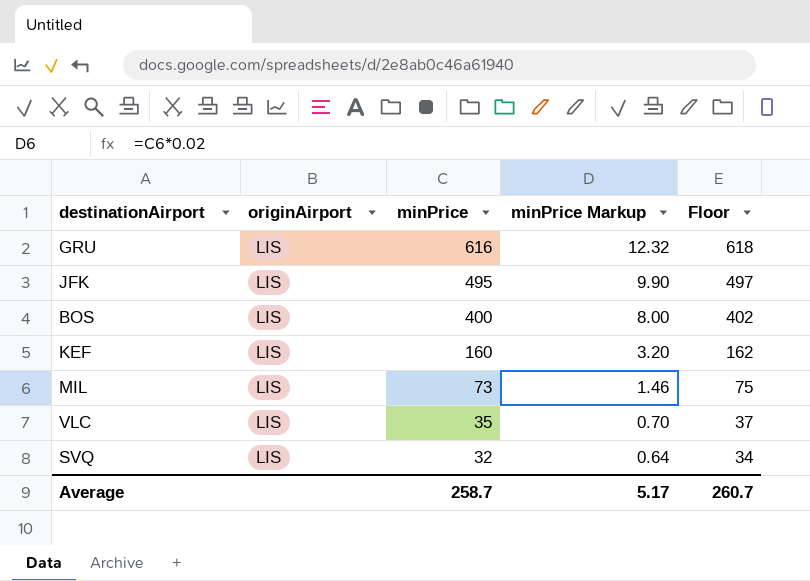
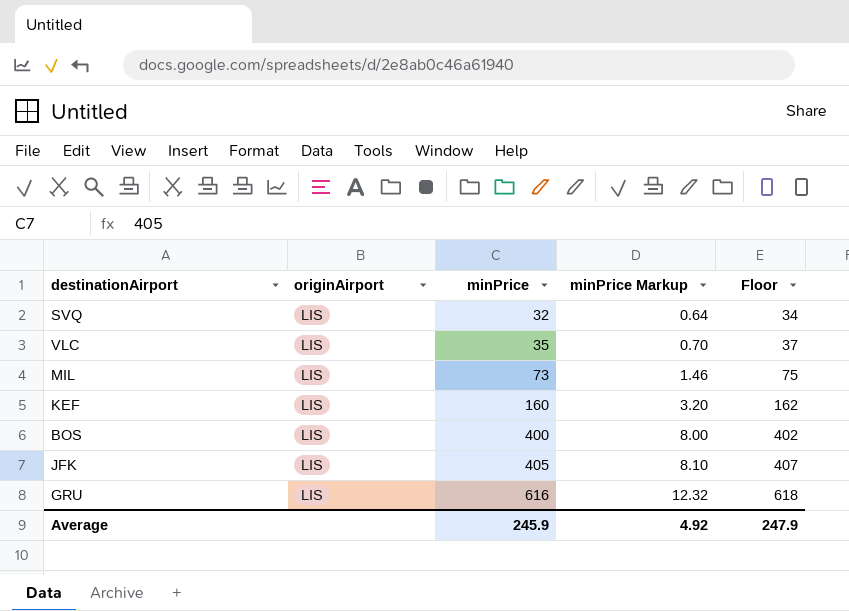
row order: minPrice descending -> minPrice ascending
JFK | minPrice: 495 -> 405
JFK | minPrice Markup: 9.90 -> 8.10
JFK | Floor: 497 -> 407
Average | minPrice: 258.7 -> 245.9
Average | minPrice Markup: 5.17 -> 4.92
Average | Floor: 260.7 -> 247.9

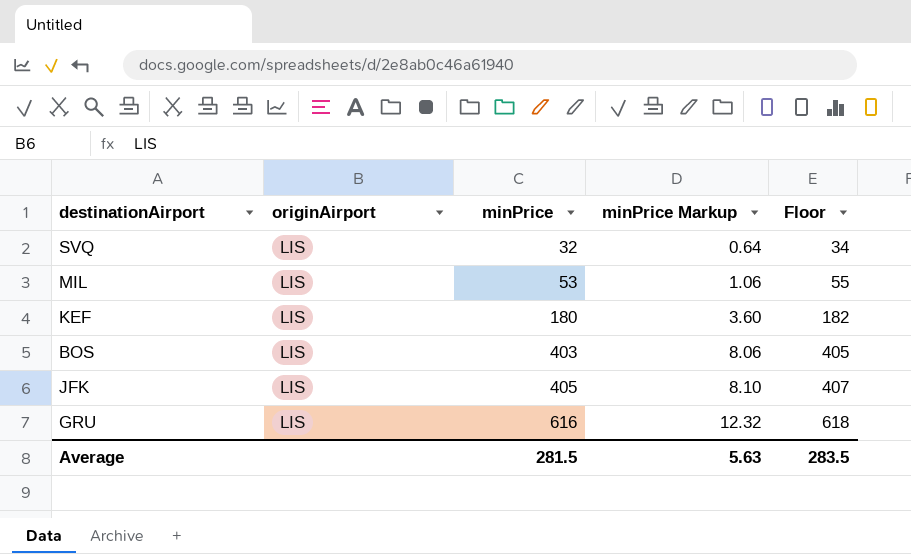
row VLC: LIS | 35 | 0.70 | 37 -> none
MIL | minPrice: 73 -> 53
MIL | minPrice Markup: 1.46 -> 1.06
MIL | Floor: 75 -> 55
KEF | minPrice: 160 -> 180
KEF | minPrice Markup: 3.20 -> 3.60
KEF | Floor: 162 -> 182
BOS | minPrice: 400 -> 403
BOS | minPrice Markup: 8.00 -> 8.06
BOS | Floor: 402 -> 405
Average | minPrice: 245.9 -> 281.5
Average | minPrice Markup: 4.92 -> 5.63
Average | Floor: 247.9 -> 283.5

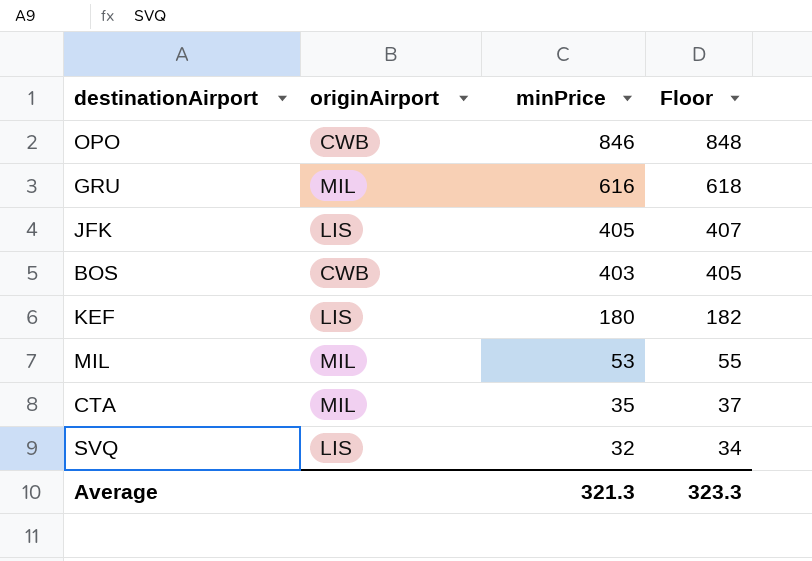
row order: minPrice ascending -> minPrice descending
column minPrice Markup | formula: [minPrice] * 0.02 -> none
row OPO: none -> CWB | 846 | 848
GRU | originAirport: LIS -> MIL
BOS | originAirport: LIS -> CWB
MIL | originAirport: LIS -> MIL
row CTA: none -> MIL | 35 | 37
Average | minPrice: 281.5 -> 321.3
Average | Floor: 283.5 -> 323.3

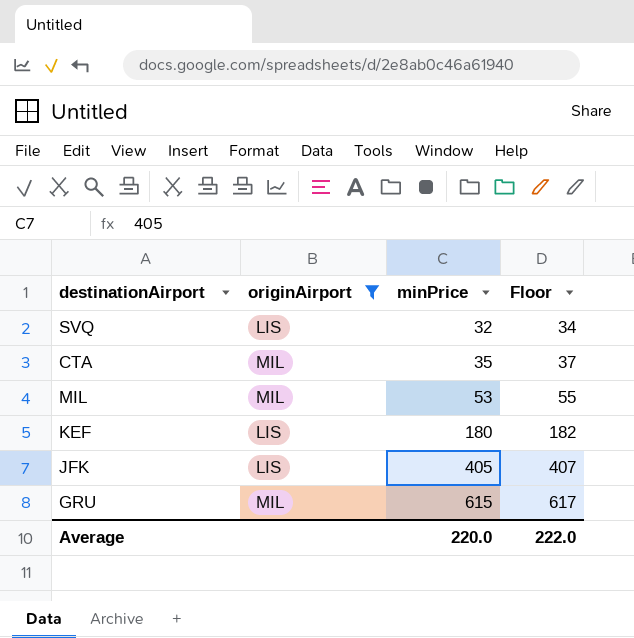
filter: none -> originAirport != CWB
row order: minPrice descending -> minPrice ascending
GRU | minPrice: 616 -> 615
GRU | Floor: 618 -> 617
Average | minPrice: 321.3 -> 220.0
Average | Floor: 323.3 -> 222.0

